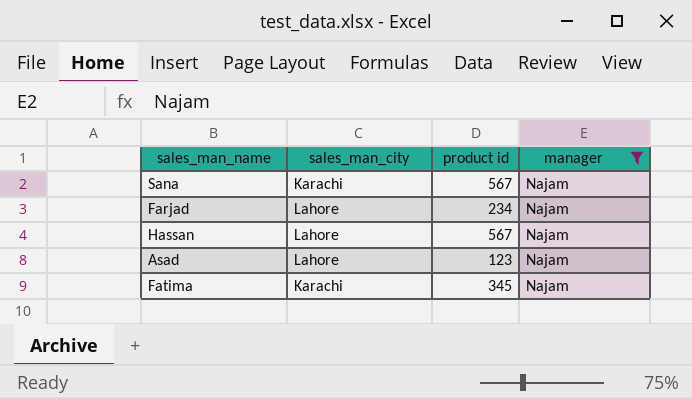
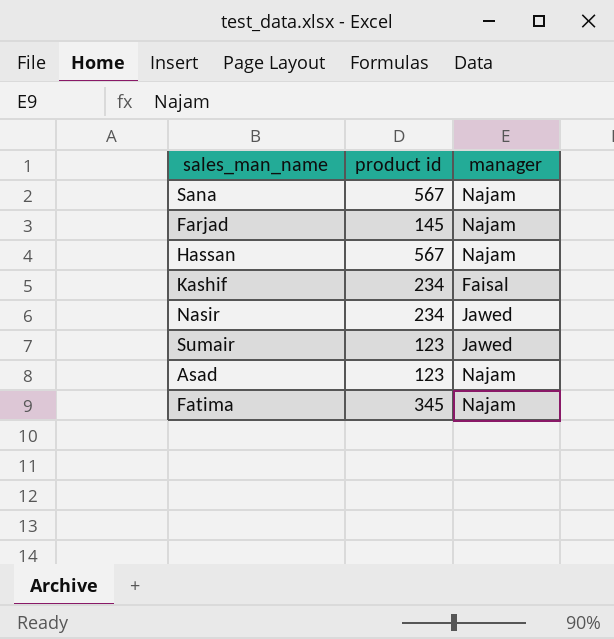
filter: manager = Najam -> none
column sales_man_city | position: 2 -> none
Farjad | product id: 234 -> 145

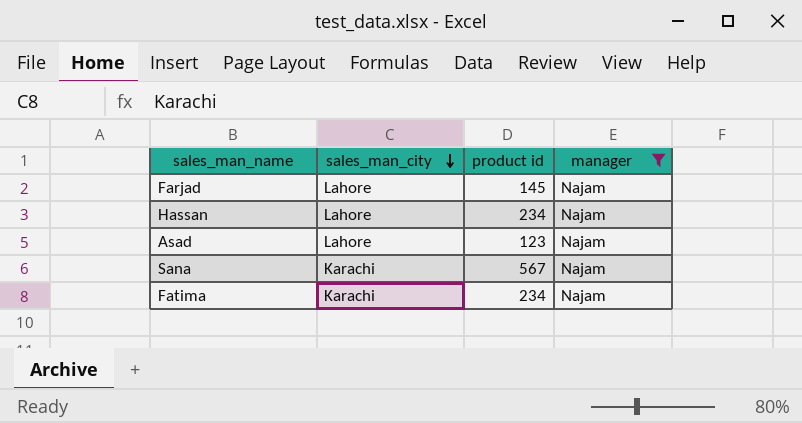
filter: none -> manager = Najam
row order: none -> sales_man_city descending
column sales_man_city | position: none -> 2
Hassan | product id: 567 -> 234
Fatima | product id: 345 -> 234

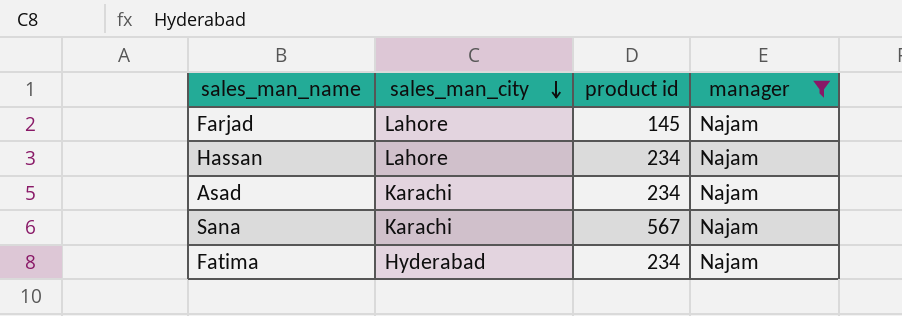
Asad | sales_man_city: Lahore -> Karachi
Asad | product id: 123 -> 234
Fatima | sales_man_city: Karachi -> Hyderabad

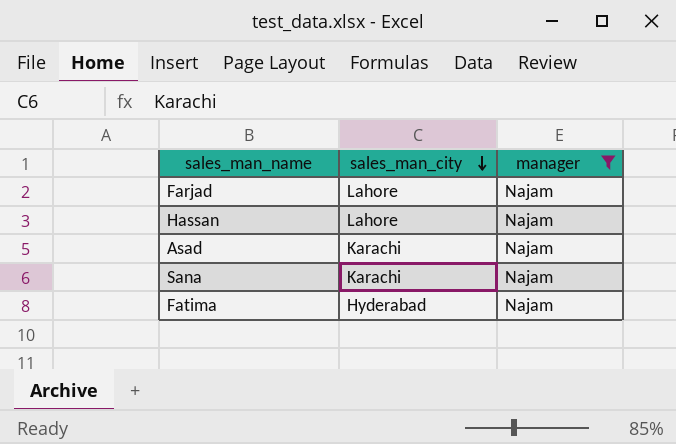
column product id | position: 3 -> none

